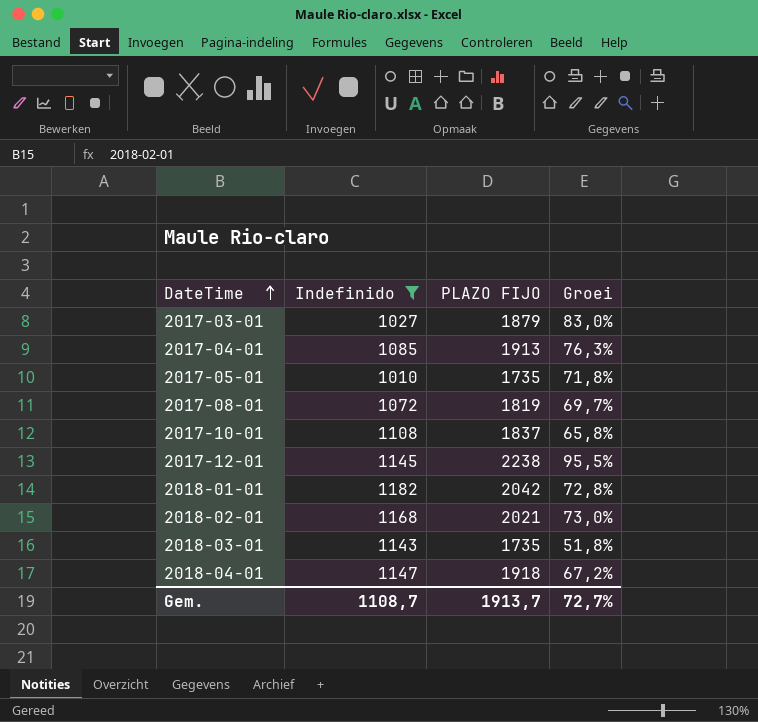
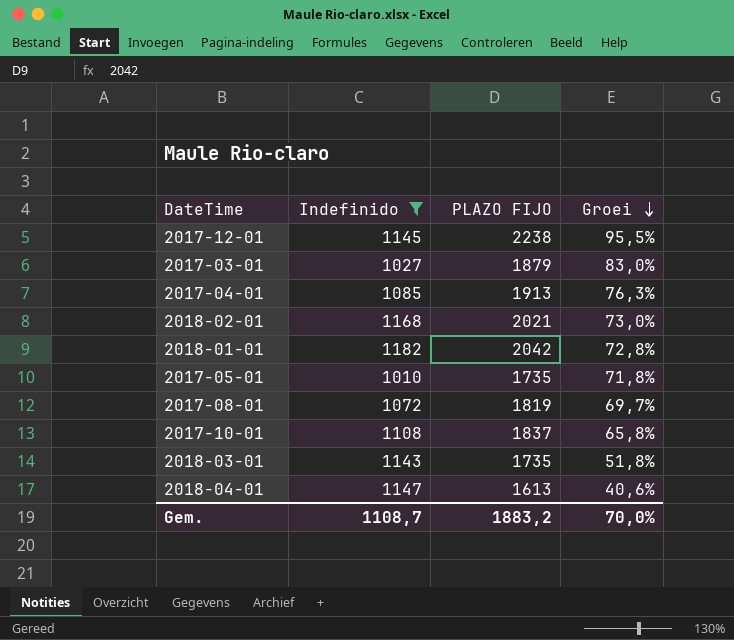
row order: DateTime ascending -> Groei descending
2018-04-01 | PLAZO FIJO: 1918 -> 1613
2018-04-01 | Groei: 67,2% -> 40,6%
Gem. | PLAZO FIJO: 1913,7 -> 1883,2
Gem. | Groei: 72,7% -> 70,0%

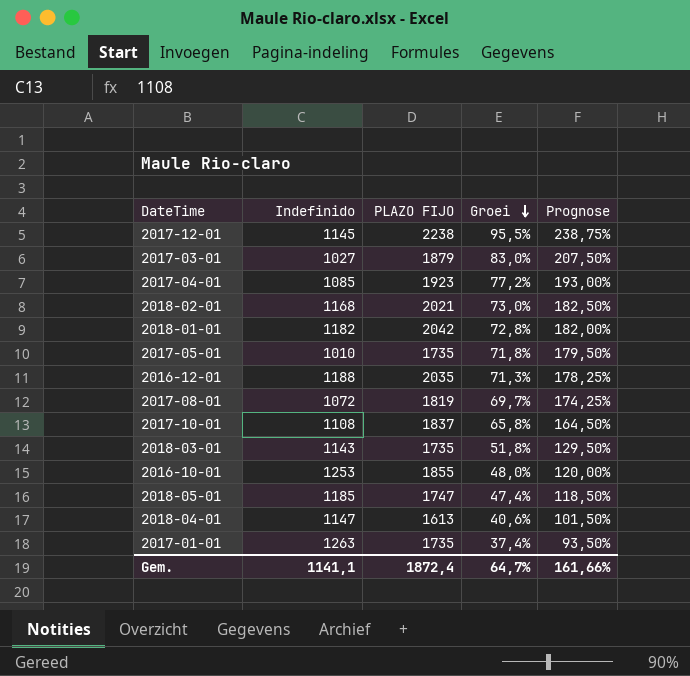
filter: Indefinido <= 1182 -> none
column Prognose | formula: none -> [Groei] * 2,5
2017-04-01 | PLAZO FIJO: 1913 -> 1923
2017-04-01 | Groei: 76,3% -> 77,2%
Gem. | Indefinido: 1108,7 -> 1141,1
Gem. | PLAZO FIJO: 1883,2 -> 1872,4
Gem. | Groei: 70,0% -> 64,7%

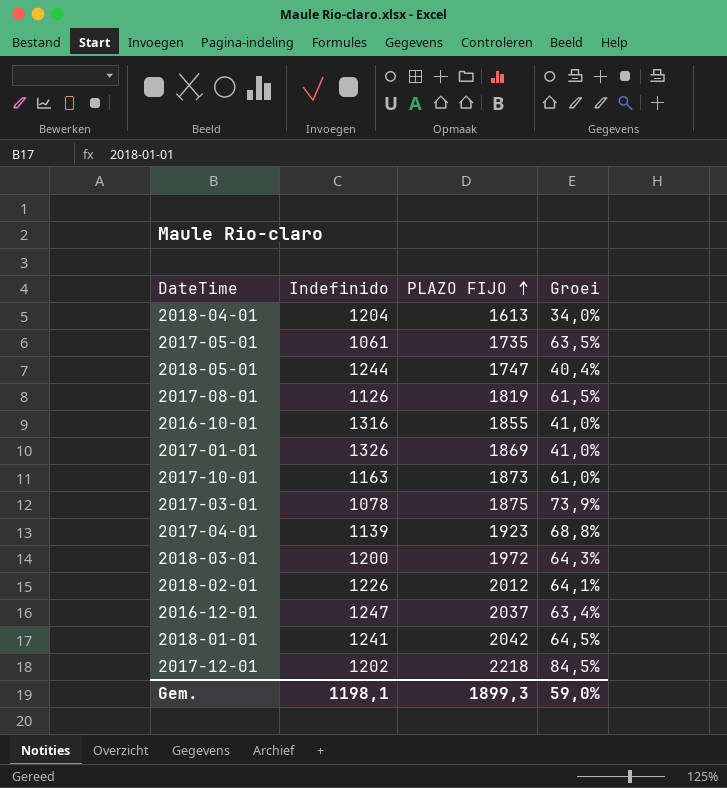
row order: Groei descending -> PLAZO FIJO ascending
column Prognose | formula: [Groei] * 2,5 -> none
2018-04-01 | Indefinido: 1147 -> 1204
2018-04-01 | Groei: 40,6% -> 34,0%
2017-05-01 | Indefinido: 1010 -> 1061
2017-05-01 | Groei: 71,8% -> 63,5%
2018-05-01 | Indefinido: 1185 -> 1244
2018-05-01 | Groei: 47,4% -> 40,4%
2017-08-01 | Indefinido: 1072 -> 1126
2017-08-01 | Groei: 69,7% -> 61,5%
2016-10-01 | Indefinido: 1253 -> 1316
2016-10-01 | Groei: 48,0% -> 41,0%
2017-01-01 | Indefinido: 1263 -> 1326
2017-01-01 | PLAZO FIJO: 1735 -> 1869
2017-01-01 | Groei: 37,4% -> 41,0%
2017-10-01 | Indefinido: 1108 -> 1163
2017-10-01 | PLAZO FIJO: 1837 -> 1873
2017-10-01 | Groei: 65,8% -> 61,0%
2017-03-01 | Indefinido: 1027 -> 1078
2017-03-01 | PLAZO FIJO: 1879 -> 1875
2017-03-01 | Groei: 83,0% -> 73,9%
2017-04-01 | Indefinido: 1085 -> 1139
2017-04-01 | Groei: 77,2% -> 68,8%
2018-03-01 | Indefinido: 1143 -> 1200
2018-03-01 | PLAZO FIJO: 1735 -> 1972
2018-03-01 | Groei: 51,8% -> 64,3%
2018-02-01 | Indefinido: 1168 -> 1226
2018-02-01 | PLAZO FIJO: 2021 -> 2012
2018-02-01 | Groei: 73,0% -> 64,1%
2016-12-01 | Indefinido: 1188 -> 1247
2016-12-01 | PLAZO FIJO: 2035 -> 2037
2016-12-01 | Groei: 71,3% -> 63,4%
2018-01-01 | Indefinido: 1182 -> 1241
2018-01-01 | Groei: 72,8% -> 64,5%
2017-12-01 | Indefinido: 1145 -> 1202
2017-12-01 | PLAZO FIJO: 2238 -> 2218
2017-12-01 | Groei: 95,5% -> 84,5%
Gem. | Indefinido: 1141,1 -> 1198,1
Gem. | PLAZO FIJO: 1872,4 -> 1899,3
Gem. | Groei: 64,7% -> 59,0%

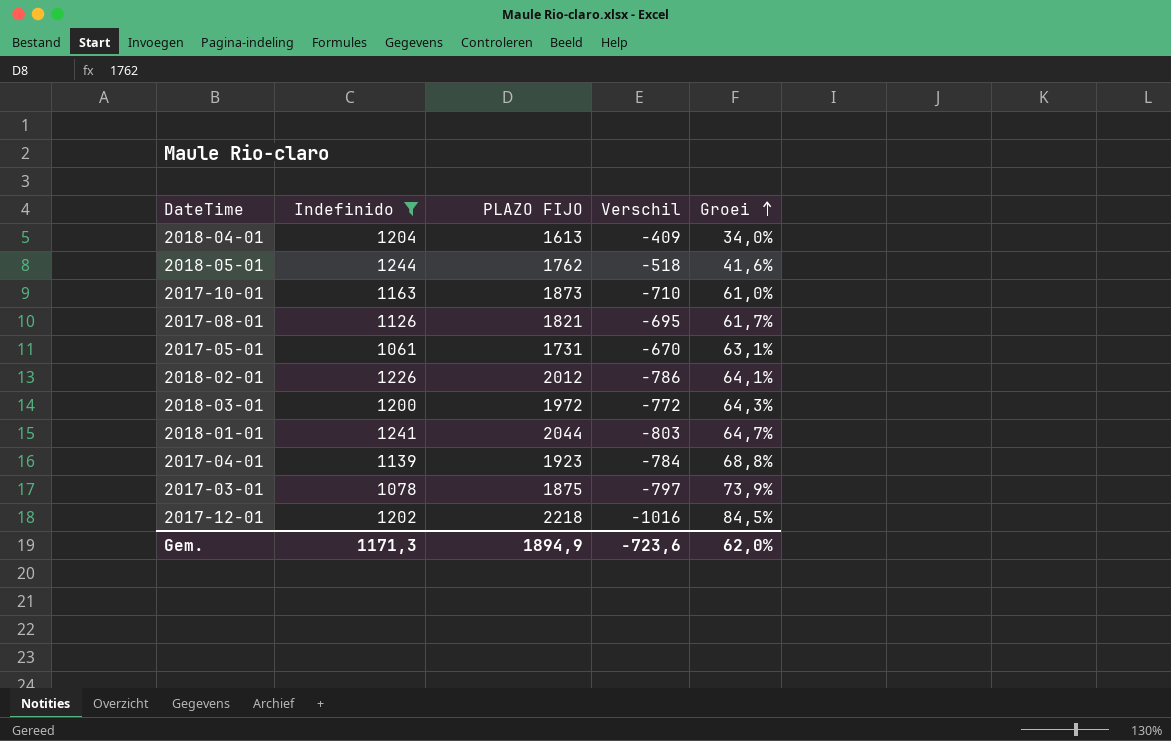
filter: none -> Indefinido <= 1244
row order: PLAZO FIJO ascending -> Groei ascending
column Verschil | formula: none -> [Indefinido] - [PLAZO FIJO]
2018-05-01 | PLAZO FIJO: 1747 -> 1762
2018-05-01 | Groei: 40,4% -> 41,6%
2017-08-01 | PLAZO FIJO: 1819 -> 1821
2017-08-01 | Groei: 61,5% -> 61,7%
2017-05-01 | PLAZO FIJO: 1735 -> 1731
2017-05-01 | Groei: 63,5% -> 63,1%
2018-01-01 | PLAZO FIJO: 2042 -> 2044
2018-01-01 | Groei: 64,5% -> 64,7%
Gem. | Indefinido: 1198,1 -> 1171,3
Gem. | PLAZO FIJO: 1899,3 -> 1894,9
Gem. | Groei: 59,0% -> 62,0%

